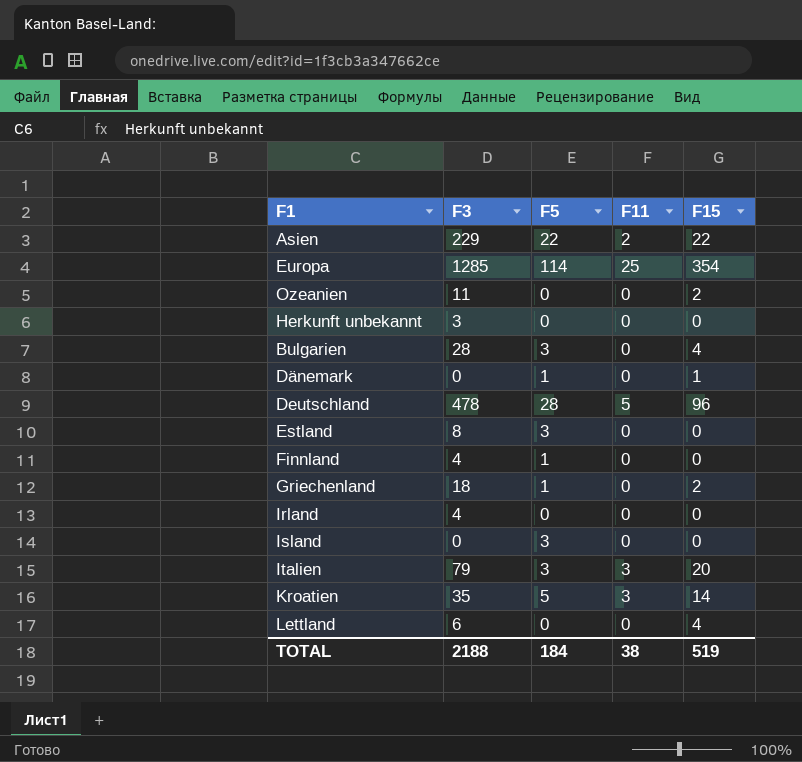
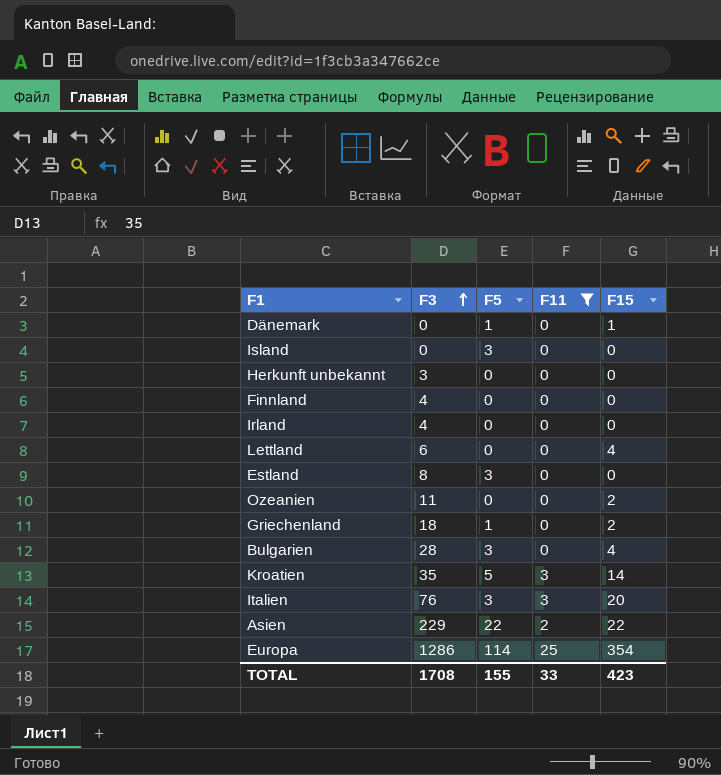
filter: none -> F11 != 5
row order: none -> F3 ascending
Finnland | F5: 1 -> 0
Italien | F3: 79 -> 76
Europa | F3: 1285 -> 1286
TOTAL | F3: 2188 -> 1708
TOTAL | F5: 184 -> 155
TOTAL | F11: 38 -> 33
TOTAL | F15: 519 -> 423

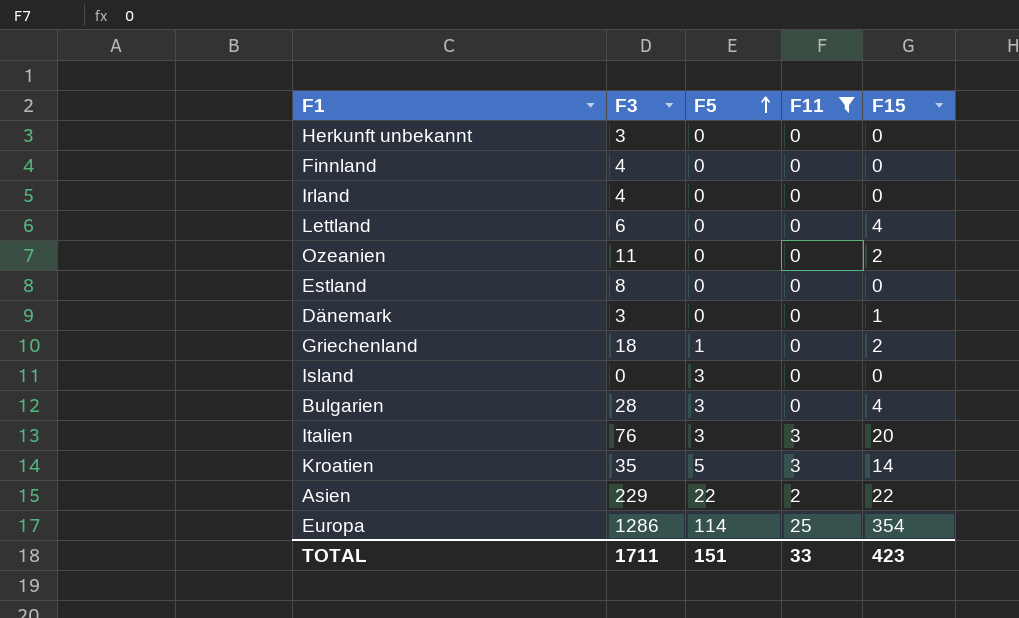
row order: F3 ascending -> F5 ascending
Estland | F5: 3 -> 0
Dänemark | F3: 0 -> 3
Dänemark | F5: 1 -> 0
TOTAL | F3: 1708 -> 1711
TOTAL | F5: 155 -> 151

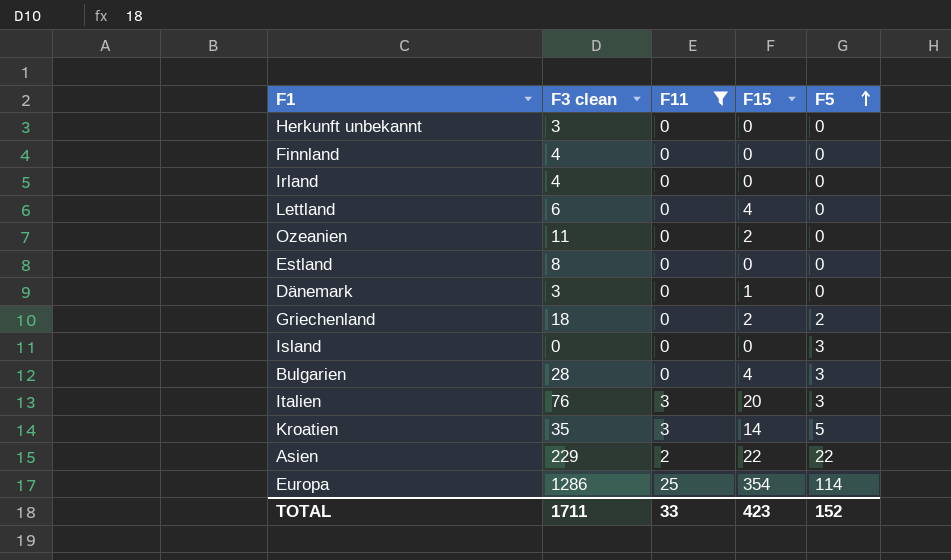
column name: F3 -> F3 clean
column F5 | position: 3 -> 5
Griechenland | F5: 1 -> 2
TOTAL | F5: 151 -> 152

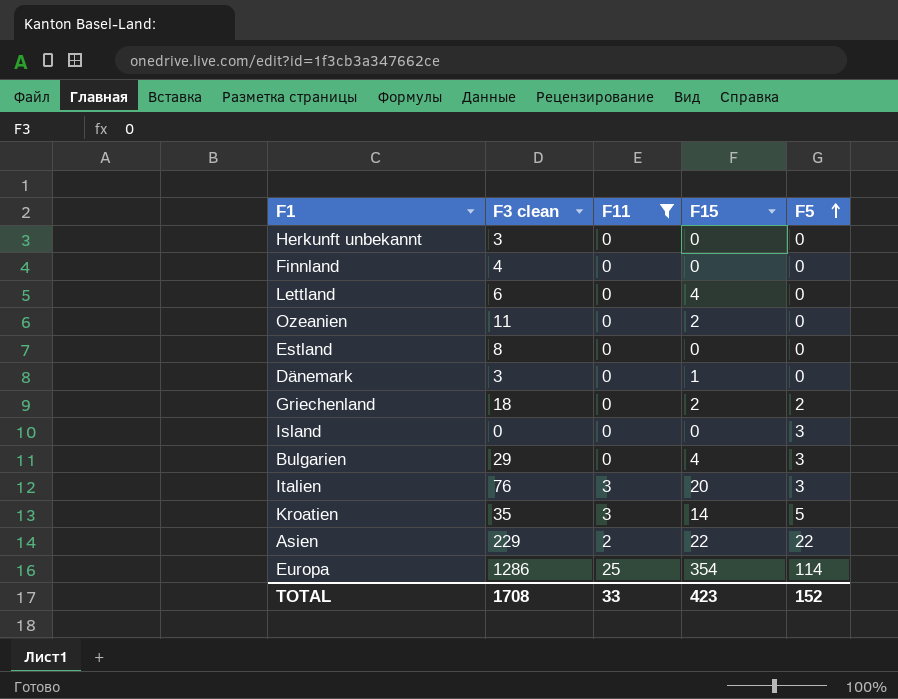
row Irland: 4 | 0 | 0 | 0 -> none
Bulgarien | F3 clean: 28 -> 29
TOTAL | F3 clean: 1711 -> 1708

